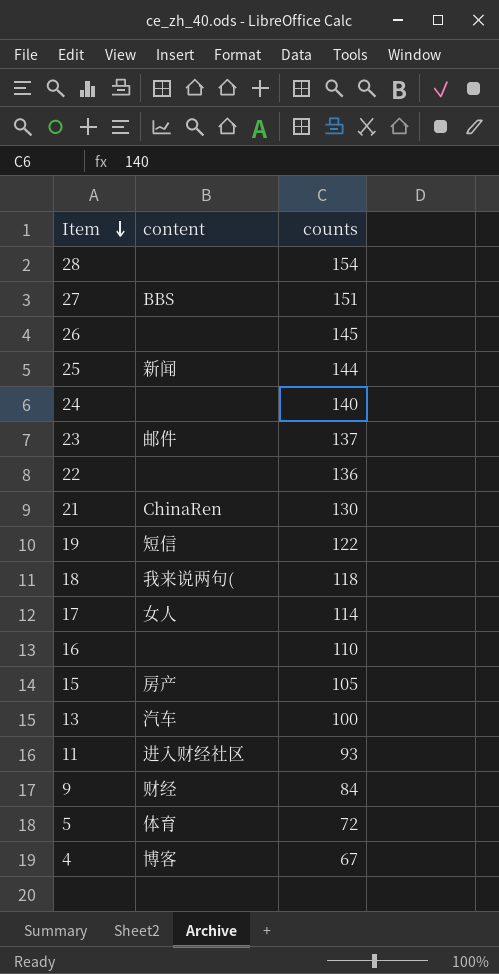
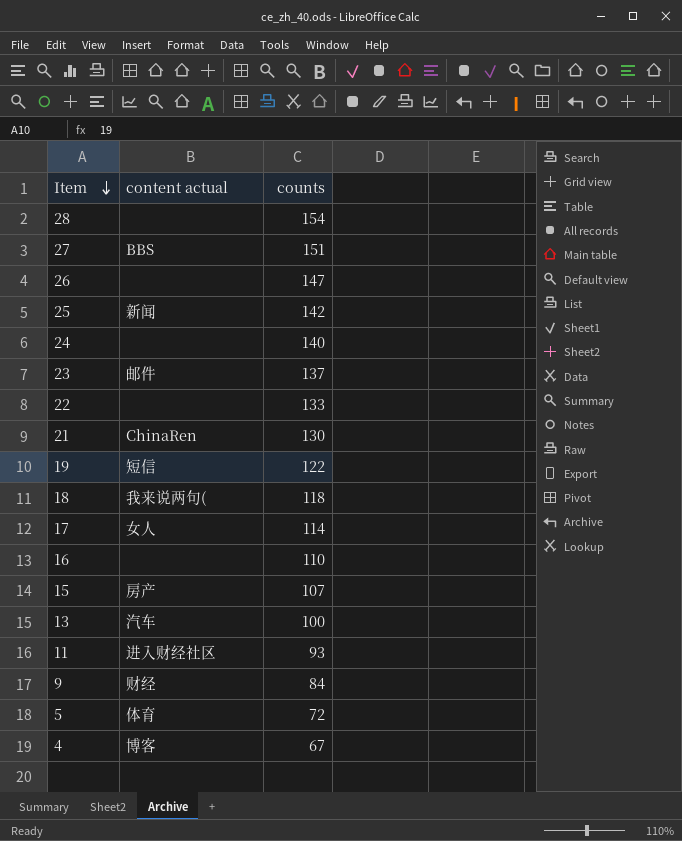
column name: content -> content actual
26 | counts: 145 -> 147
25 | counts: 144 -> 142
22 | counts: 136 -> 133
15 | counts: 105 -> 107

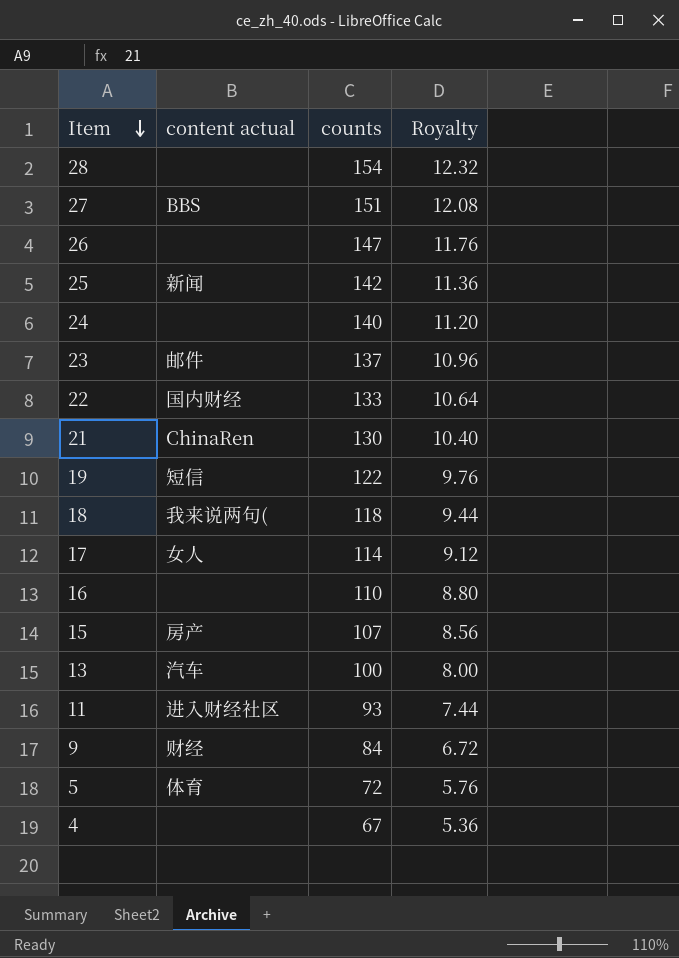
column Royalty | formula: none -> [counts] * 0.08
22 | content actual: none -> 国内财经
4 | content actual: 博客 -> none

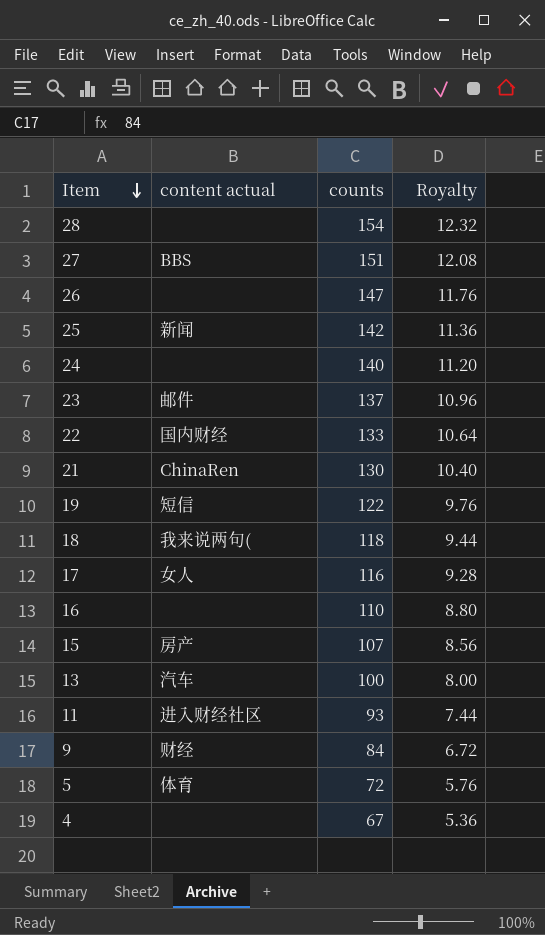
17 | counts: 114 -> 116
17 | Royalty: 9.12 -> 9.28

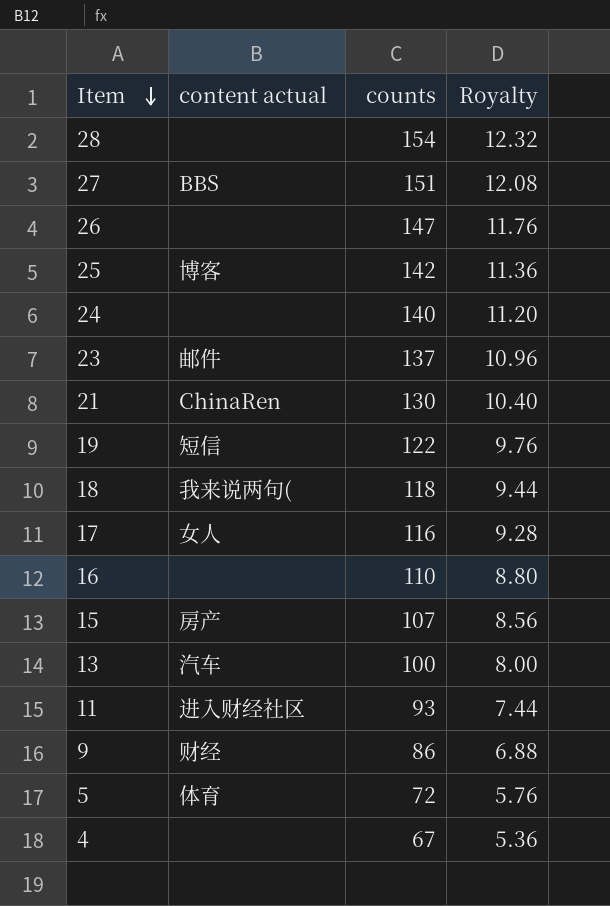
row 22: 国内财经 | 133 | 10.64 -> none
25 | content actual: 新闻 -> 博客
9 | counts: 84 -> 86
9 | Royalty: 6.72 -> 6.88

